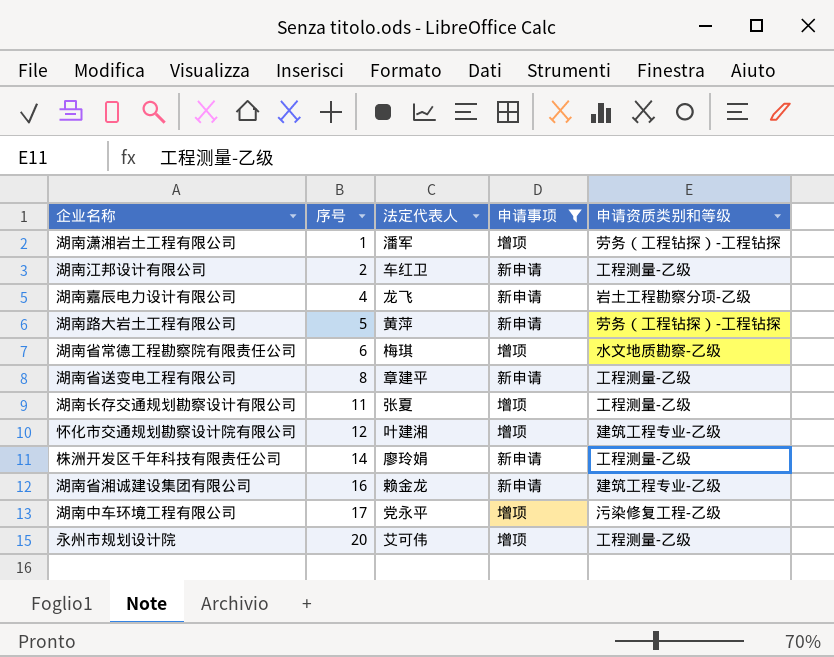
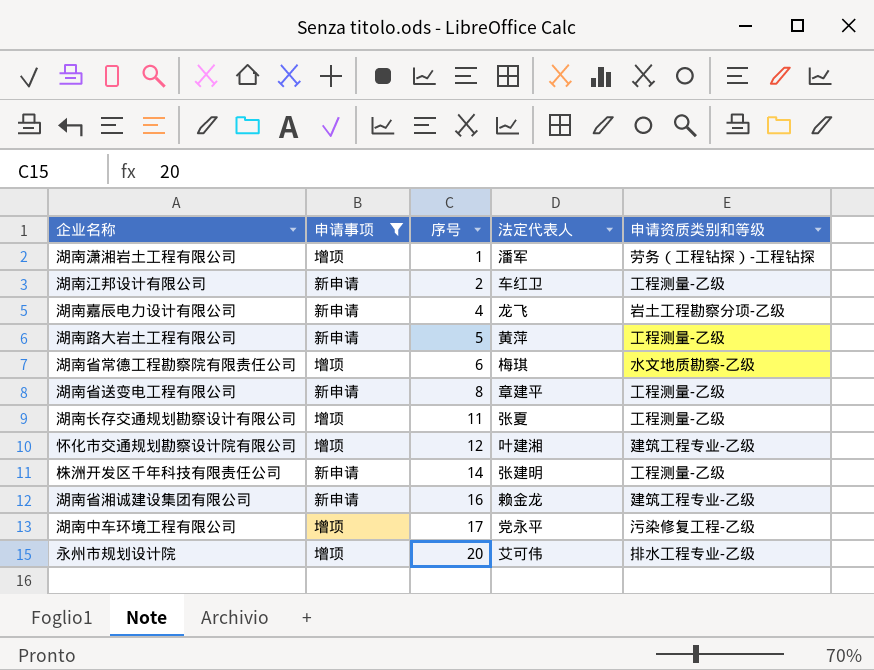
column 申请事项 | position: 4 -> 2
湖南路大岩土工程有限公司 | 申请资质类别和等级: 劳务（工程钻探）-工程钻探 -> 工程测量-乙级
株洲开发区千年科技有限责任公司 | 法定代表人: 廖玲娟 -> 张建明
永州市规划设计院 | 申请资质类别和等级: 工程测量-乙级 -> 排水工程专业-乙级

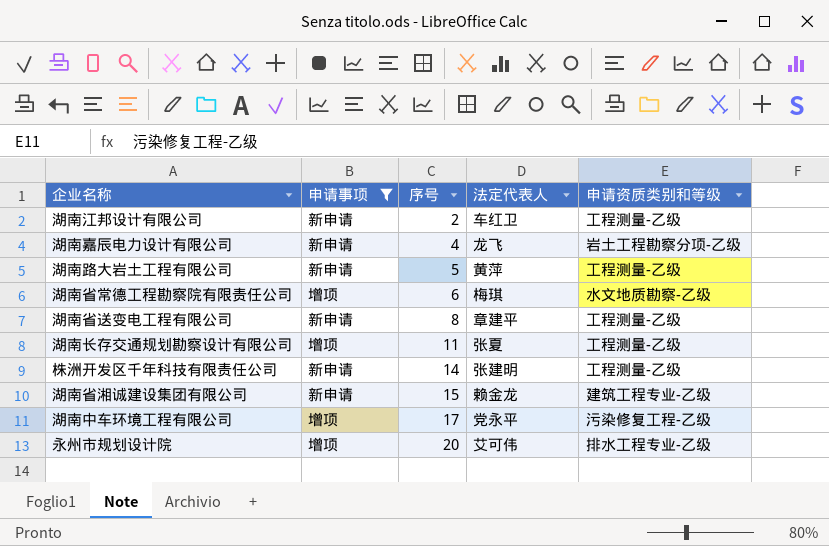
row 湖南潇湘岩土工程有限公司: 增项 | 1 | 潘军 | 劳务（工程钻探）-工程钻探 -> none
row 怀化市交通规划勘察设计院有限公司: 增项 | 12 | 叶建湘 | 建筑工程专业-乙级 -> none
湖南省湘诚建设集团有限公司 | 序号: 16 -> 15

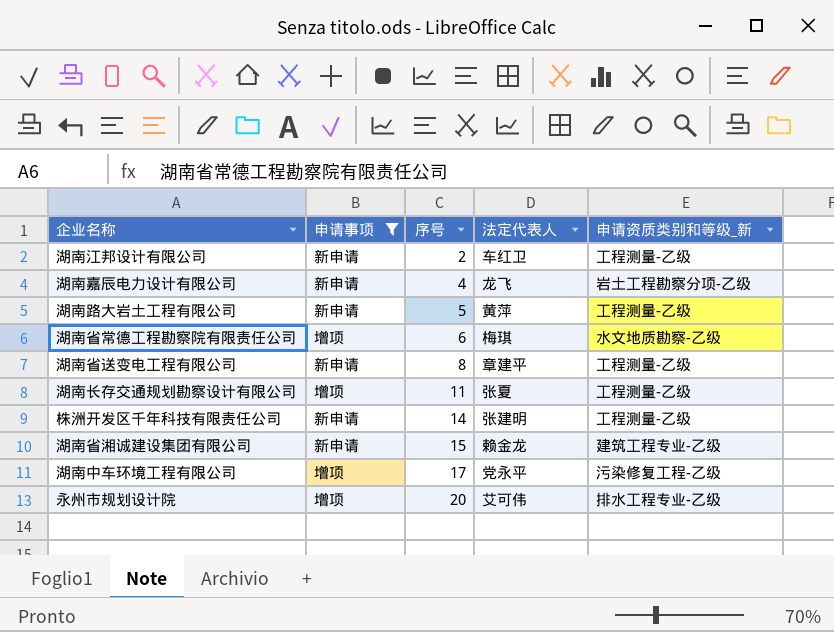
column name: 申请资质类别和等级 -> 申请资质类别和等级_新

